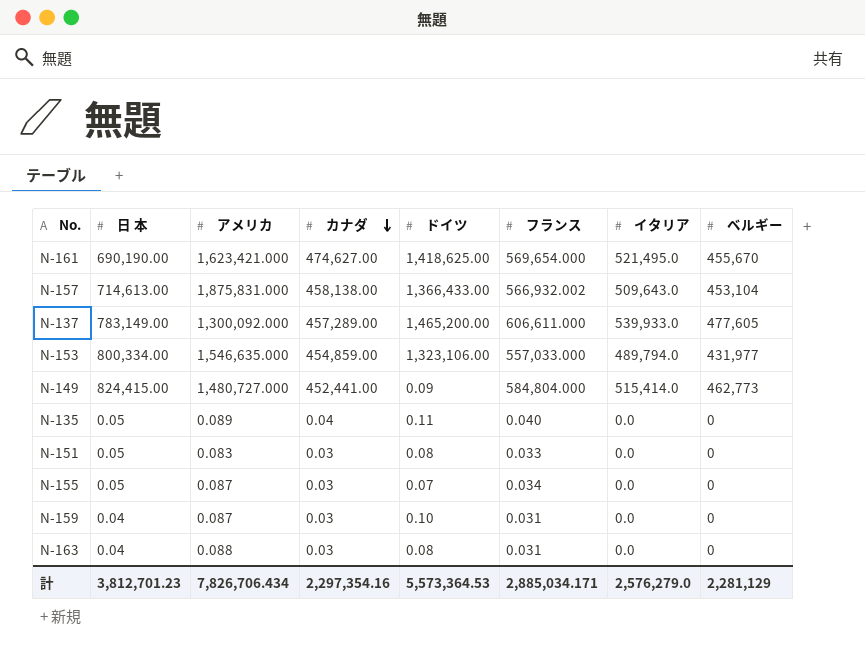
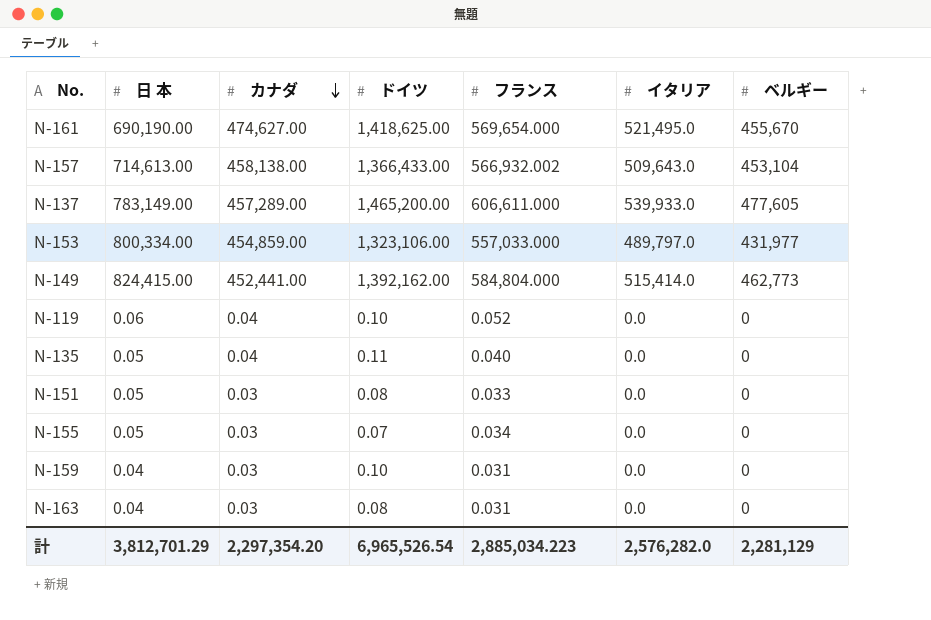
column アメリカ | position: 3 -> none
N-153 | イタリア: 489,794.0 -> 489,797.0
N-149 | ドイツ: 0.09 -> 1,392,162.00
row N-119: none -> 0.06 | 0.04 | 0.10 | 0.052 | 0.0 | 0
計 | 日 本: 3,812,701.23 -> 3,812,701.29
計 | カナダ: 2,297,354.16 -> 2,297,354.20
計 | ドイツ: 5,573,364.53 -> 6,965,526.54
計 | フランス: 2,885,034.171 -> 2,885,034.223
計 | イタリア: 2,576,279.0 -> 2,576,282.0

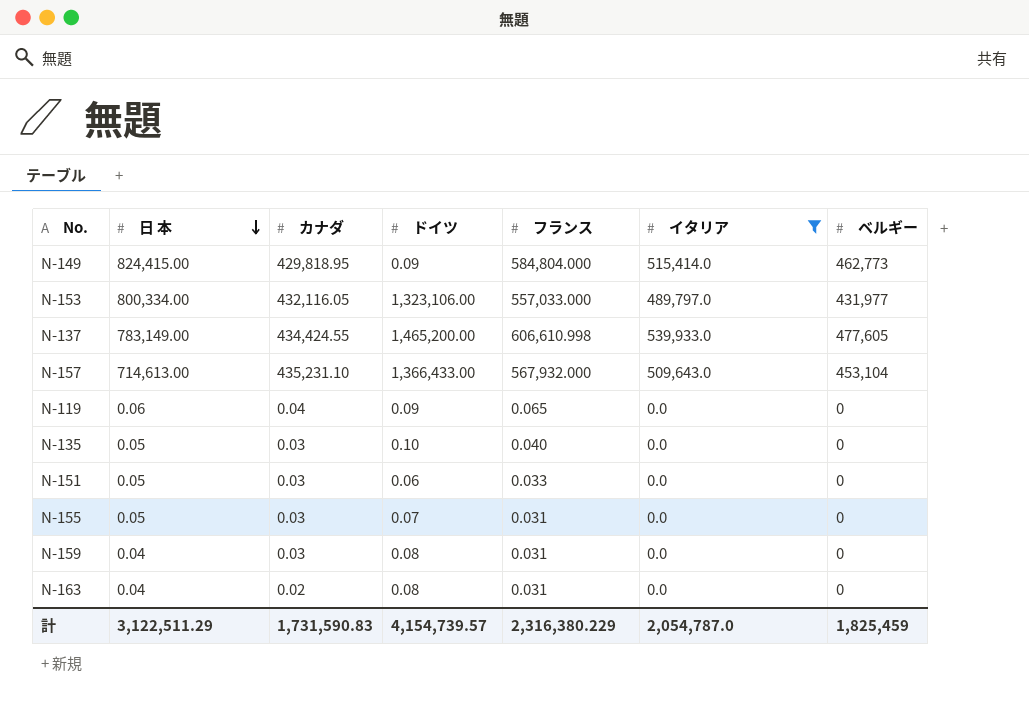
filter: none -> イタリア != 521,495.0
row order: カナダ descending -> 日 本 descending
N-149 | カナダ: 452,441.00 -> 429,818.95
N-149 | ドイツ: 1,392,162.00 -> 0.09
N-153 | カナダ: 454,859.00 -> 432,116.05
N-137 | カナダ: 457,289.00 -> 434,424.55
N-137 | フランス: 606,611.000 -> 606,610.998
N-157 | カナダ: 458,138.00 -> 435,231.10
N-157 | フランス: 566,932.002 -> 567,932.000
N-119 | ドイツ: 0.10 -> 0.09
N-119 | フランス: 0.052 -> 0.065
N-135 | カナダ: 0.04 -> 0.03
N-135 | ドイツ: 0.11 -> 0.10
N-151 | ドイツ: 0.08 -> 0.06
N-155 | フランス: 0.034 -> 0.031
N-159 | ドイツ: 0.10 -> 0.08
N-163 | カナダ: 0.03 -> 0.02
計 | 日 本: 3,812,701.29 -> 3,122,511.29
計 | カナダ: 2,297,354.20 -> 1,731,590.83
計 | ドイツ: 6,965,526.54 -> 4,154,739.57
計 | フランス: 2,885,034.223 -> 2,316,380.229
計 | イタリア: 2,576,282.0 -> 2,054,787.0
計 | ベルギー: 2,281,129 -> 1,825,459

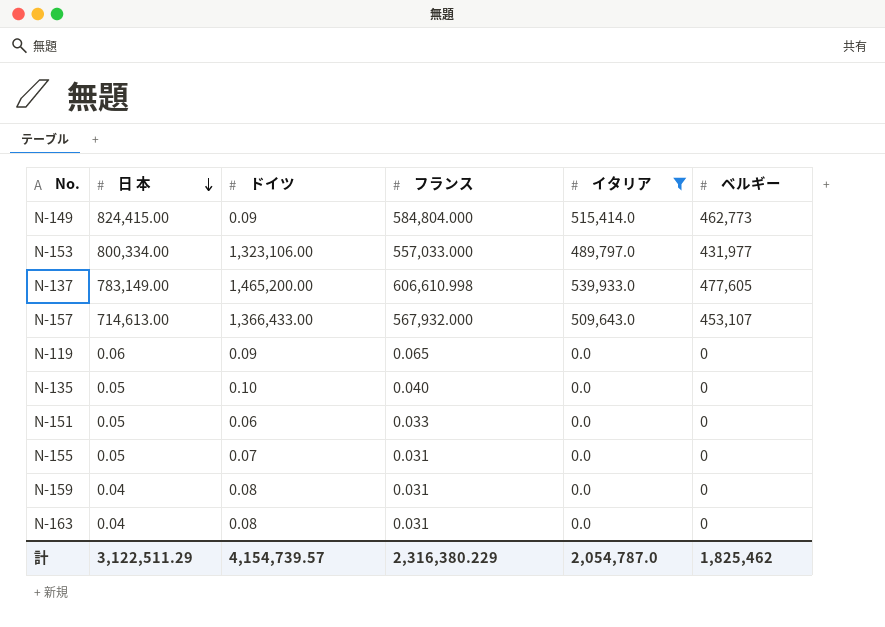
column カナダ | position: 3 -> none
N-157 | ベルギー: 453,104 -> 453,107
計 | ベルギー: 1,825,459 -> 1,825,462

